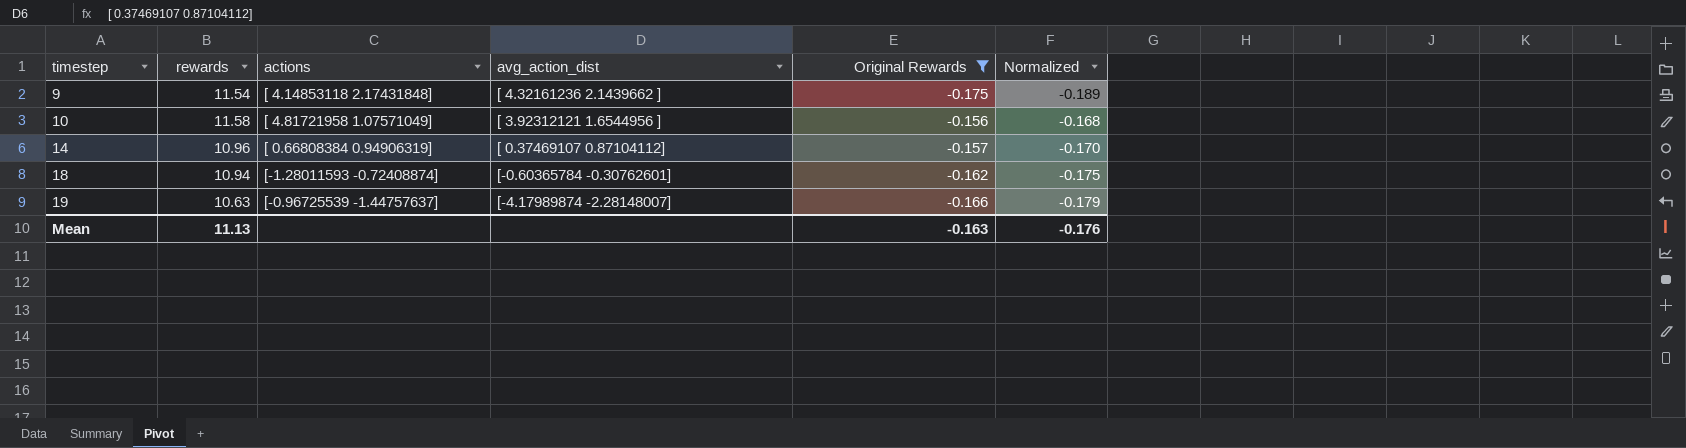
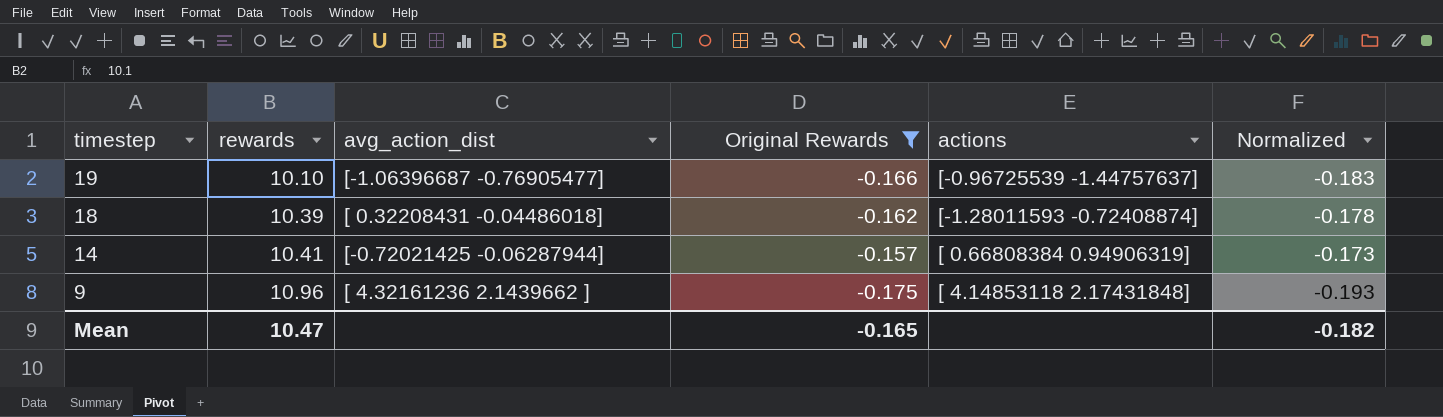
row order: timestep ascending -> timestep descending
column actions | position: 3 -> 5
column Normalized | formula: [Original Rewards] * 1.08 -> [Original Rewards] * 1.1
row 10: 11.58 | [ 4.81721958 1.07571049] | [ 3.92312121 1.6544956 ] | -0.156 | -0.168 -> none
19 | rewards: 10.63 -> 10.10
19 | avg_action_dist: [-4.17989874 -2.28148007] -> [-1.06396687 -0.76905477]
18 | rewards: 10.94 -> 10.39
18 | avg_action_dist: [-0.60365784 -0.30762601] -> [ 0.32208431 -0.04486018]
14 | rewards: 10.96 -> 10.41
14 | avg_action_dist: [ 0.37469107 0.87104112] -> [-0.72021425 -0.06287944]
9 | rewards: 11.54 -> 10.96
Mean | rewards: 11.13 -> 10.47
Mean | Original Rewards: -0.163 -> -0.165
Mean | Normalized: -0.176 -> -0.182

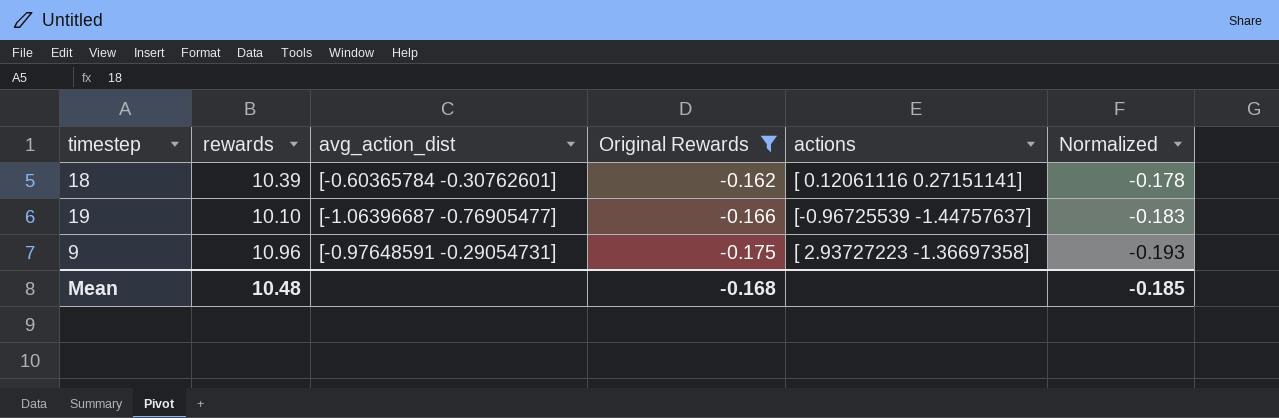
row order: timestep descending -> Original Rewards descending
row 14: 10.41 | [-0.72021425 -0.06287944] | -0.157 | [ 0.66808384 0.94906319] | -0.173 -> none
18 | avg_action_dist: [ 0.32208431 -0.04486018] -> [-0.60365784 -0.30762601]
18 | actions: [-1.28011593 -0.72408874] -> [ 0.12061116 0.27151141]
9 | avg_action_dist: [ 4.32161236 2.1439662 ] -> [-0.97648591 -0.29054731]
9 | actions: [ 4.14853118 2.17431848] -> [ 2.93727223 -1.36697358]
Mean | rewards: 10.47 -> 10.48
Mean | Original Rewards: -0.165 -> -0.168
Mean | Normalized: -0.182 -> -0.185

